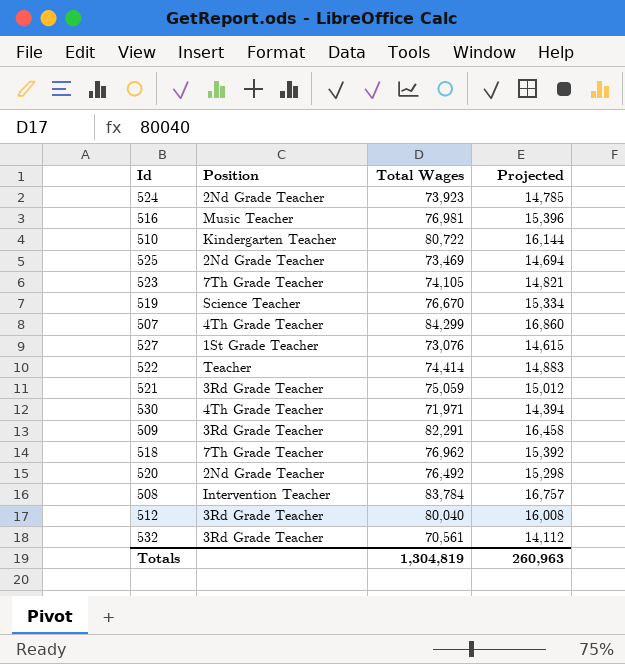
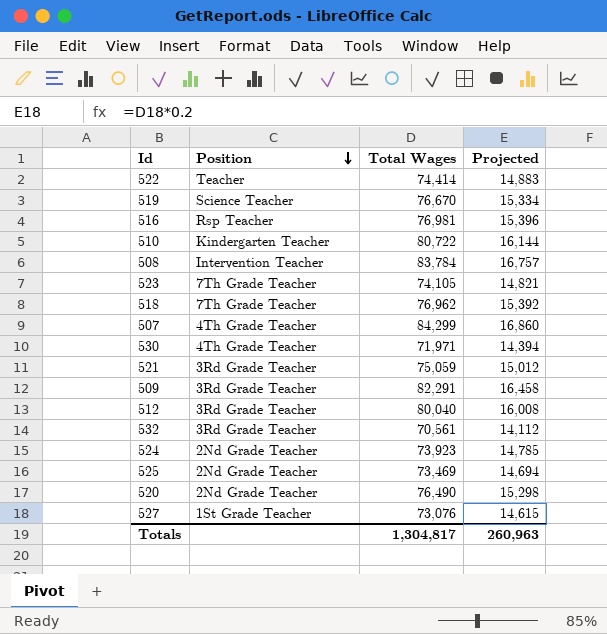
row order: none -> Position descending
516 | Position: Music Teacher -> Rsp Teacher
520 | Total Wages: 76,492 -> 76,490
Totals | Total Wages: 1,304,819 -> 1,304,817

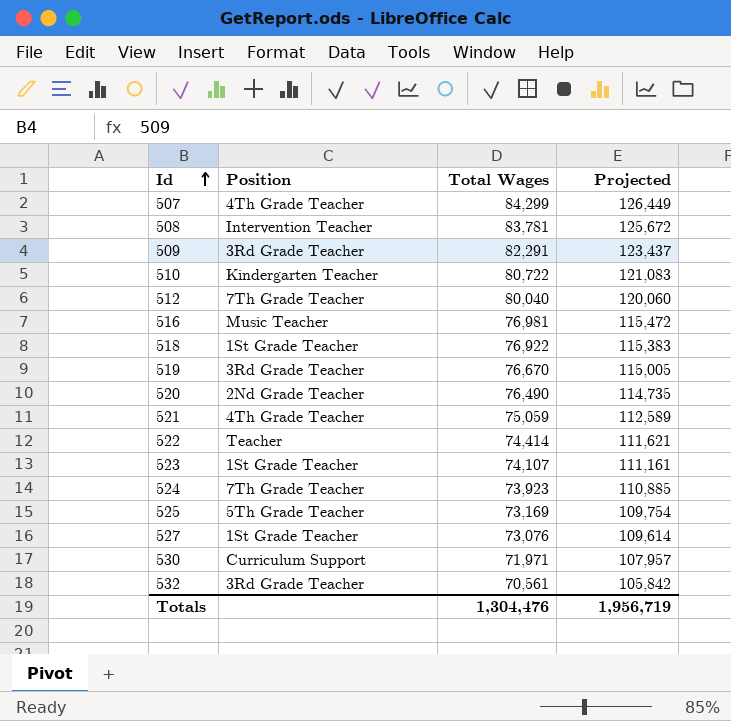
row order: Position descending -> Id ascending
column Projected | formula: [Total Wages] * 0.2 -> [Total Wages] * 1.5
508 | Total Wages: 83,784 -> 83,781
512 | Position: 3Rd Grade Teacher -> 7Th Grade Teacher
516 | Position: Rsp Teacher -> Music Teacher
518 | Position: 7Th Grade Teacher -> 1St Grade Teacher
518 | Total Wages: 76,962 -> 76,922
519 | Position: Science Teacher -> 3Rd Grade Teacher
521 | Position: 3Rd Grade Teacher -> 4Th Grade Teacher
523 | Position: 7Th Grade Teacher -> 1St Grade Teacher
523 | Total Wages: 74,105 -> 74,107
524 | Position: 2Nd Grade Teacher -> 7Th Grade Teacher
525 | Position: 2Nd Grade Teacher -> 5Th Grade Teacher
525 | Total Wages: 73,469 -> 73,169
530 | Position: 4Th Grade Teacher -> Curriculum Support
Totals | Total Wages: 1,304,817 -> 1,304,476
Totals | Projected: 260,963 -> 1,956,719

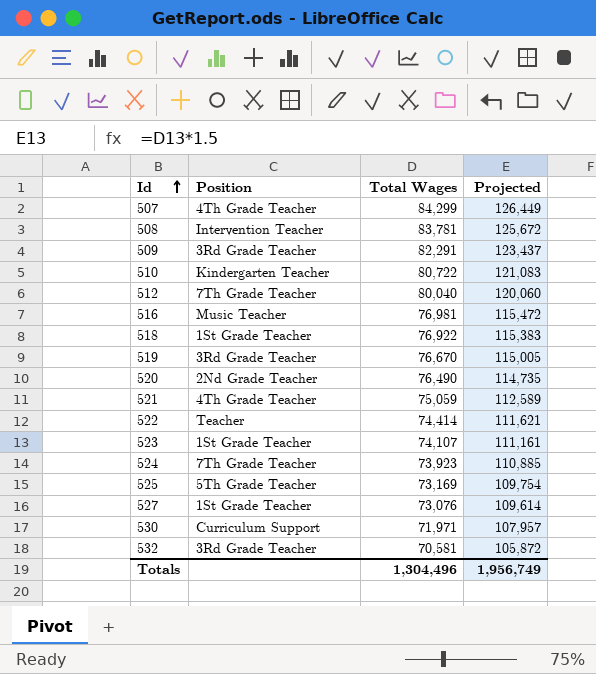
532 | Total Wages: 70,561 -> 70,581
532 | Projected: 105,842 -> 105,872
Totals | Total Wages: 1,304,476 -> 1,304,496
Totals | Projected: 1,956,719 -> 1,956,749

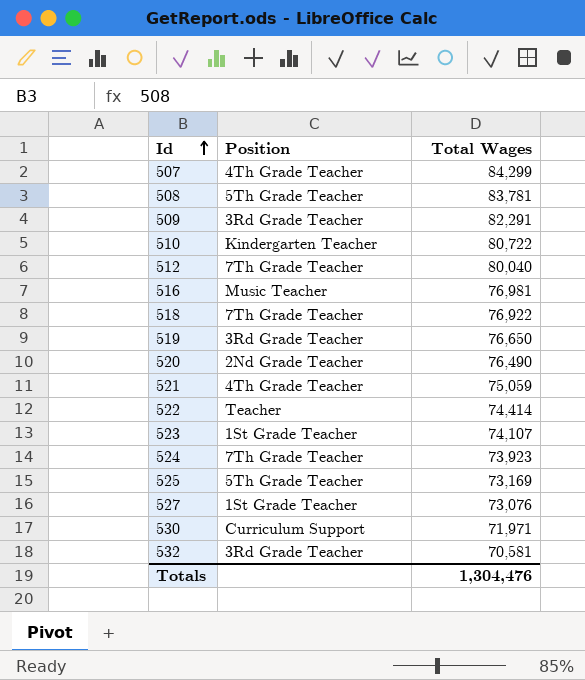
column Projected | formula: [Total Wages] * 1.5 -> none
508 | Position: Intervention Teacher -> 5Th Grade Teacher
518 | Position: 1St Grade Teacher -> 7Th Grade Teacher
519 | Total Wages: 76,670 -> 76,650
Totals | Total Wages: 1,304,496 -> 1,304,476

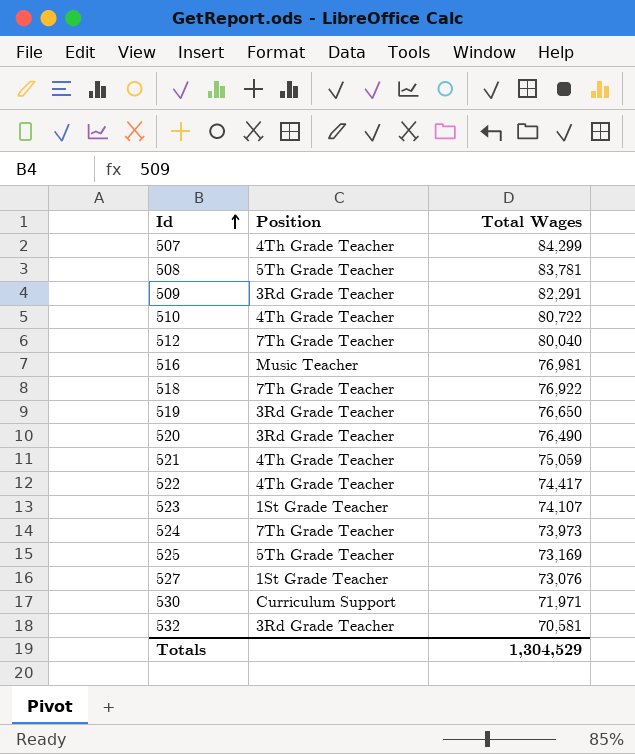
510 | Position: Kindergarten Teacher -> 4Th Grade Teacher
520 | Position: 2Nd Grade Teacher -> 3Rd Grade Teacher
522 | Position: Teacher -> 4Th Grade Teacher
522 | Total Wages: 74,414 -> 74,417
524 | Total Wages: 73,923 -> 73,973
Totals | Total Wages: 1,304,476 -> 1,304,529

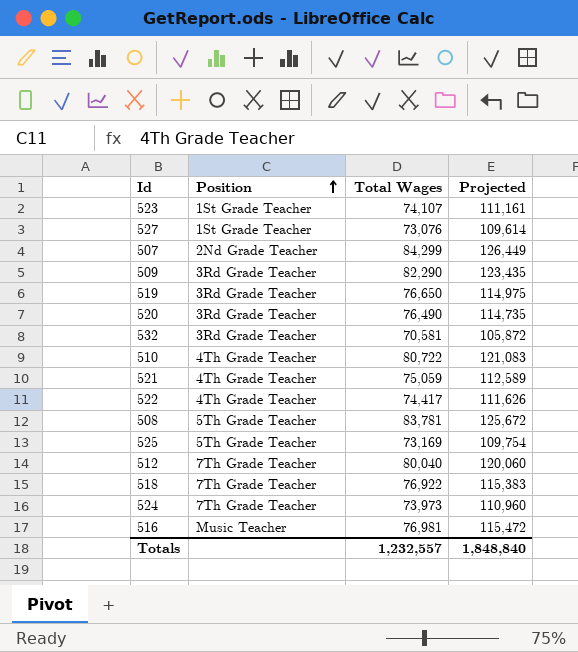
row order: Id ascending -> Position ascending
column Projected | formula: none -> [Total Wages] * 1.5
row 530: Curriculum Support | 71,971 -> none
507 | Position: 4Th Grade Teacher -> 2Nd Grade Teacher
509 | Total Wages: 82,291 -> 82,290
Totals | Total Wages: 1,304,529 -> 1,232,557

